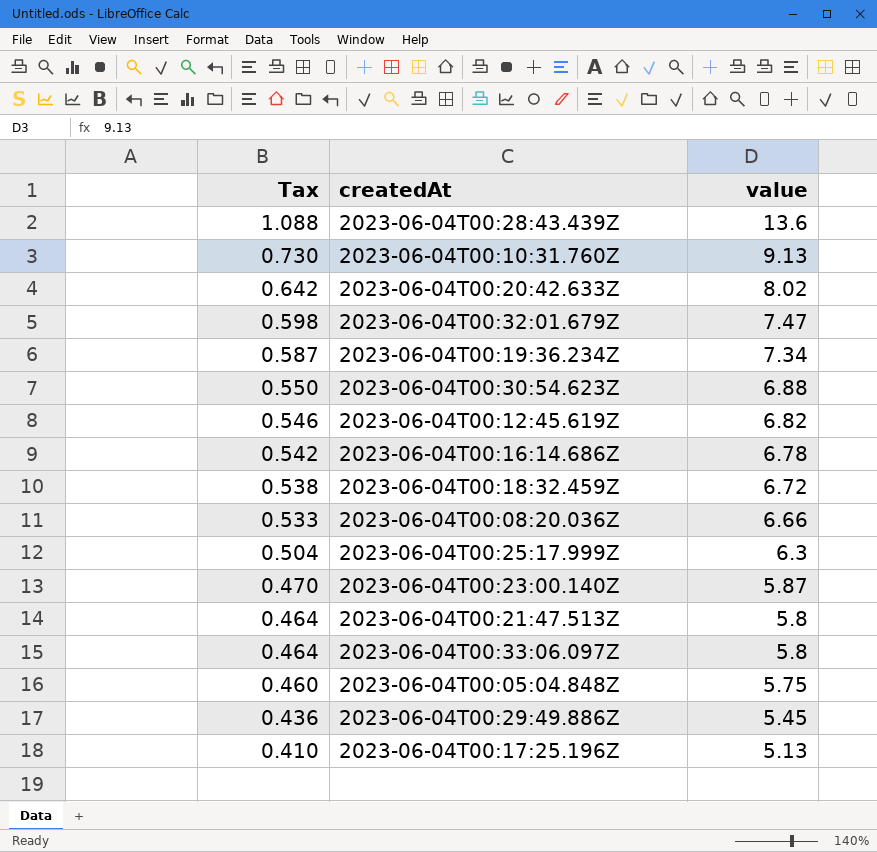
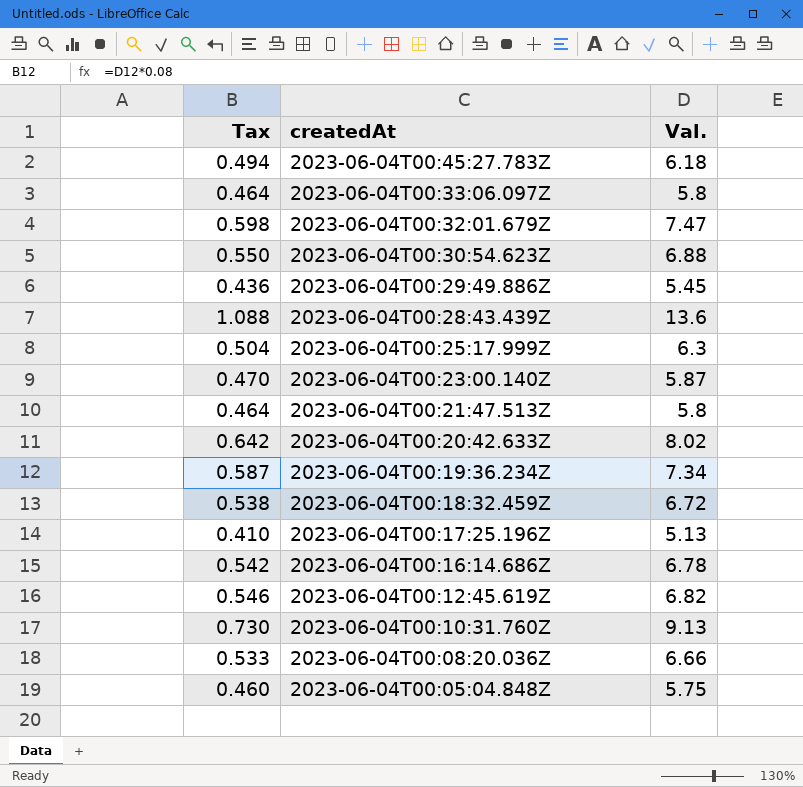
row order: Tax descending -> createdAt descending
column name: value -> Val.
row 2023-06-04T00:45:27.783Z: none -> 0.494 | 6.18

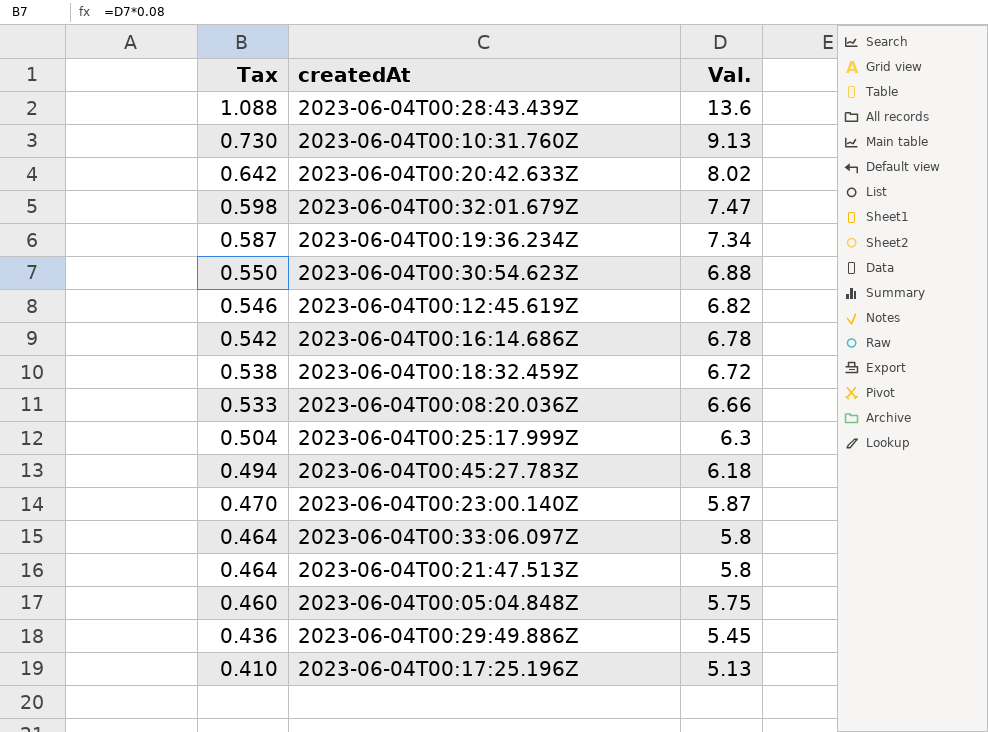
row order: createdAt descending -> Tax descending

